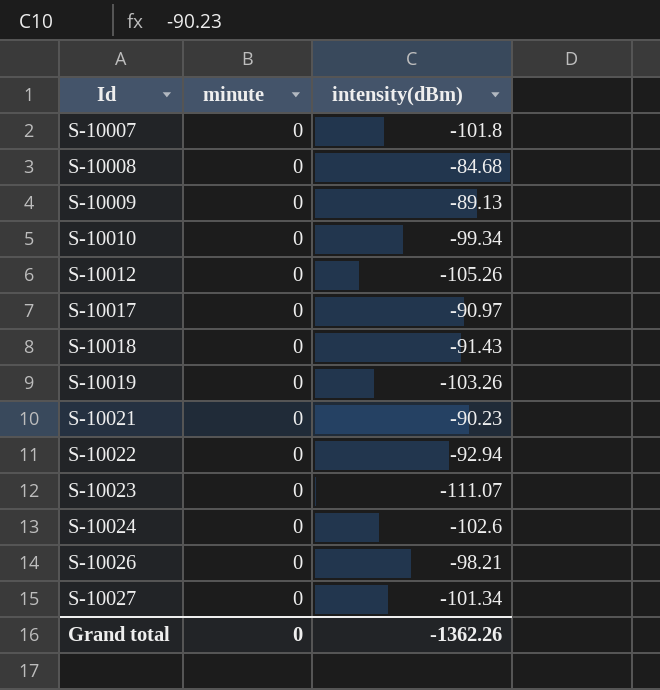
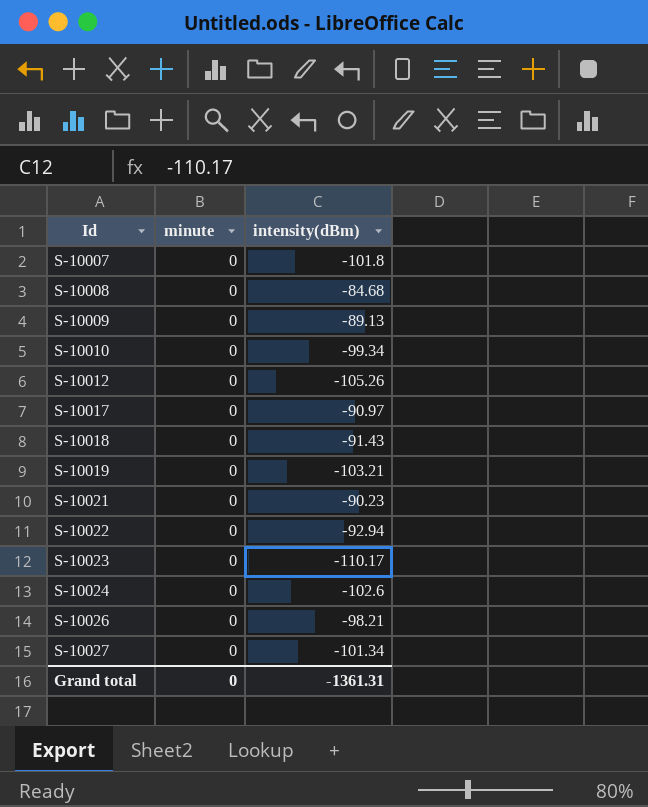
S-10019 | intensity(dBm): -103.26 -> -103.21
S-10023 | intensity(dBm): -111.07 -> -110.17
Grand total | intensity(dBm): -1362.26 -> -1361.31

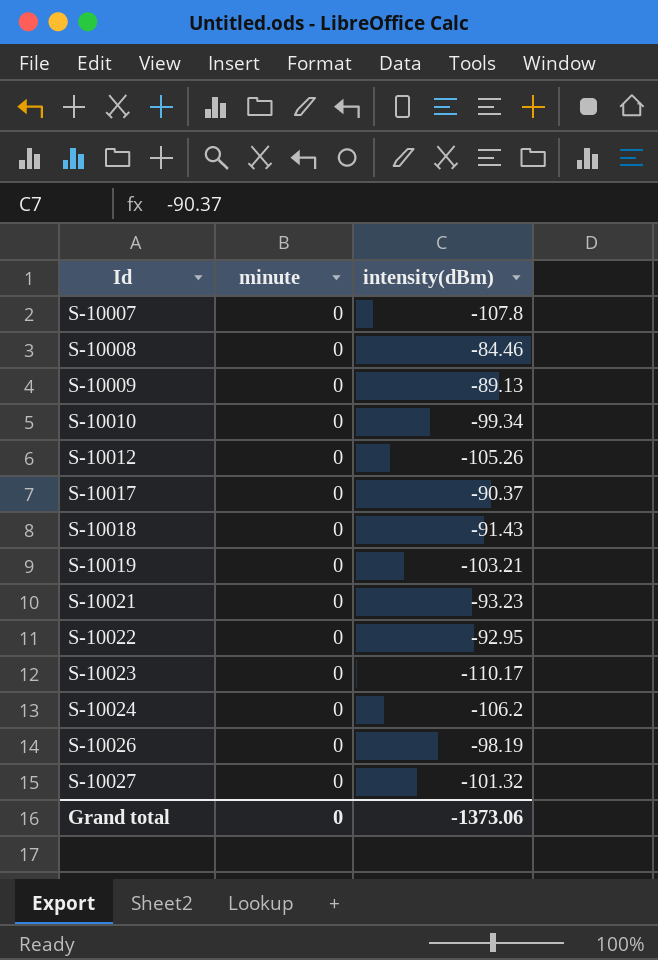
S-10007 | intensity(dBm): -101.8 -> -107.8
S-10008 | intensity(dBm): -84.68 -> -84.46
S-10017 | intensity(dBm): -90.97 -> -90.37
S-10021 | intensity(dBm): -90.23 -> -93.23
S-10022 | intensity(dBm): -92.94 -> -92.95
S-10024 | intensity(dBm): -102.6 -> -106.2
S-10026 | intensity(dBm): -98.21 -> -98.19
S-10027 | intensity(dBm): -101.34 -> -101.32
Grand total | intensity(dBm): -1361.31 -> -1373.06

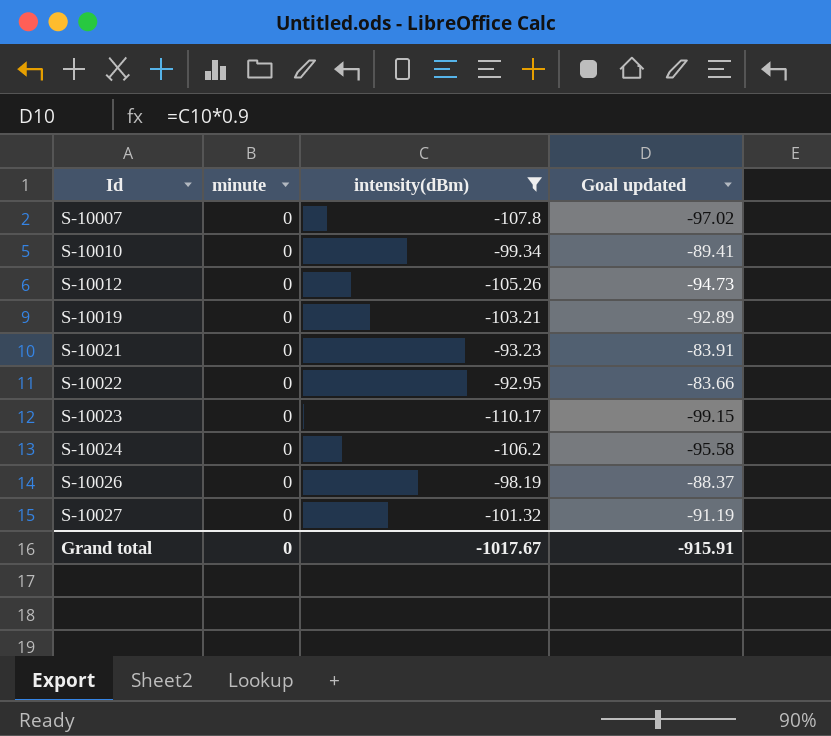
filter: none -> intensity(dBm) <= -92.95
column Goal updated | formula: none -> [intensity(dBm)] * 0.9
Grand total | intensity(dBm): -1373.06 -> -1017.67

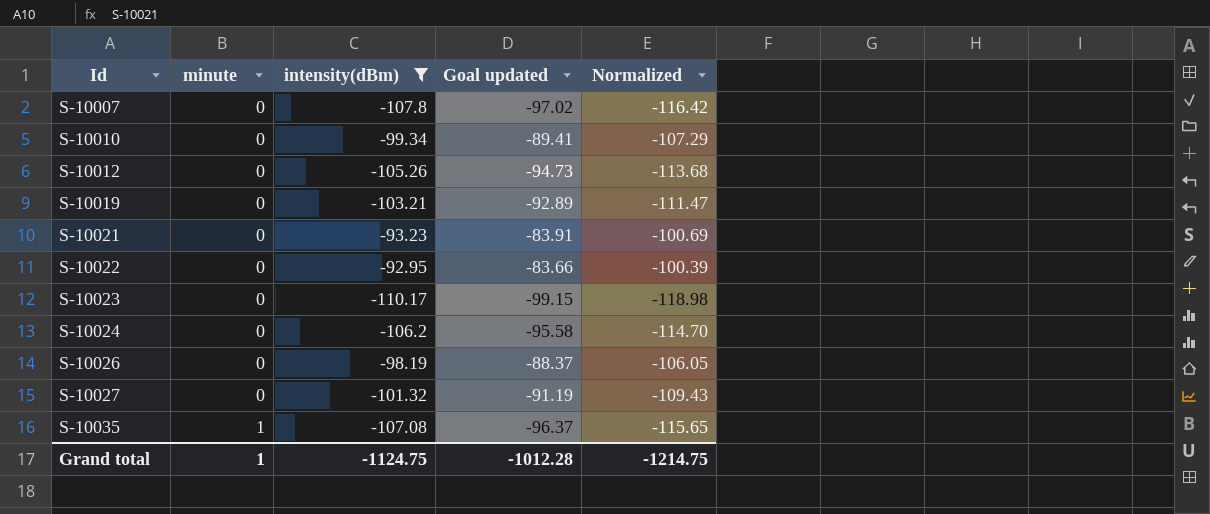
column Normalized | formula: none -> [intensity(dBm)] * 1.08
row S-10035: none -> 1 | -107.08 | -96.37 | -115.65
Grand total | minute: 0 -> 1
Grand total | intensity(dBm): -1017.67 -> -1124.75
Grand total | Goal updated: -915.91 -> -1012.28

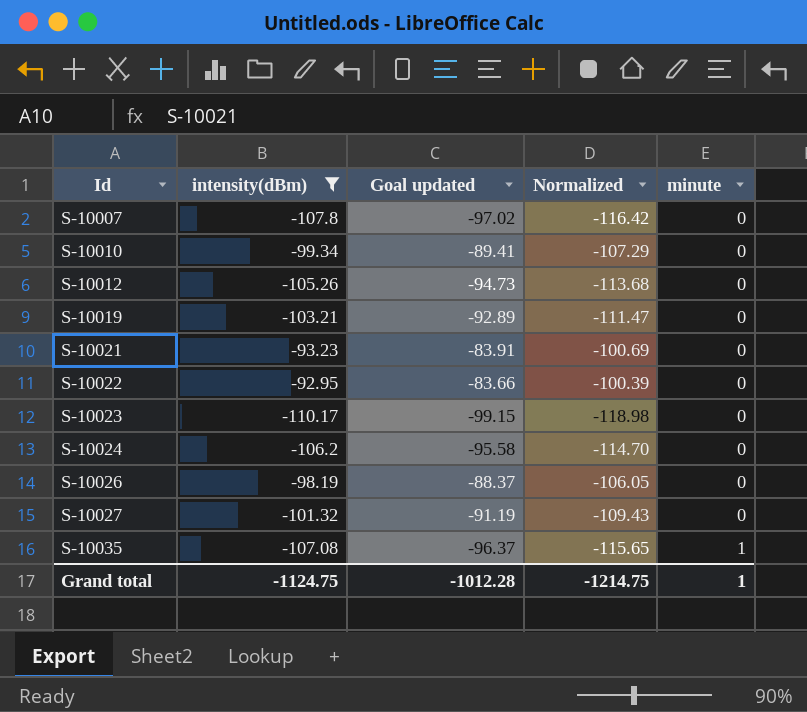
column minute | position: 2 -> 5

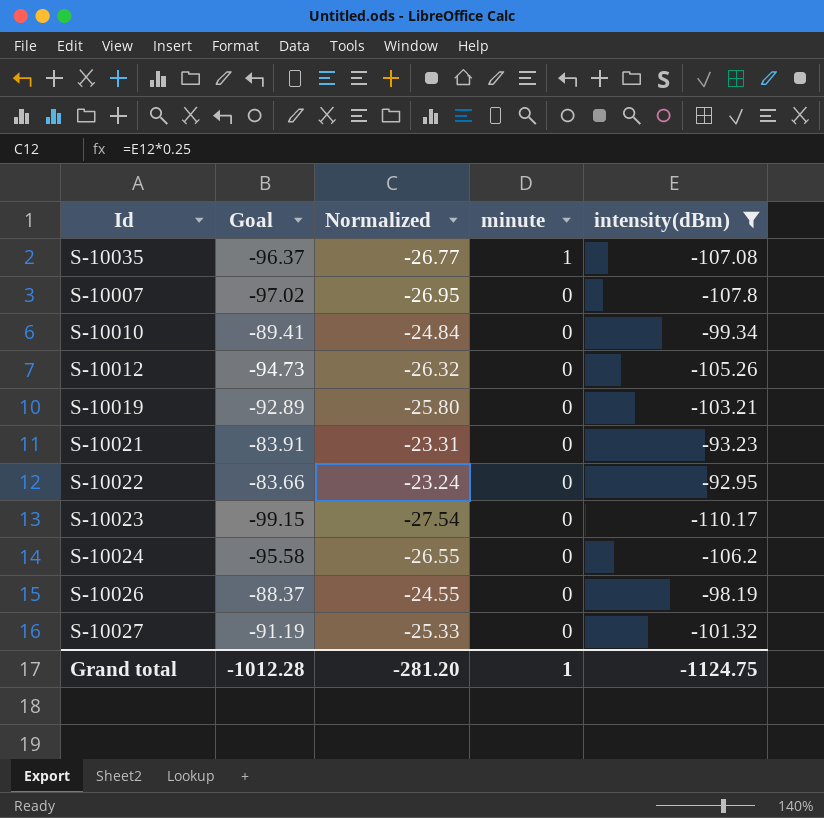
row order: Id ascending -> minute descending
column name: Goal updated -> Goal
column Normalized | formula: [intensity(dBm)] * 1.08 -> [intensity(dBm)] * 0.25
column intensity(dBm) | position: 2 -> 5
Grand total | Normalized: -1214.75 -> -281.20

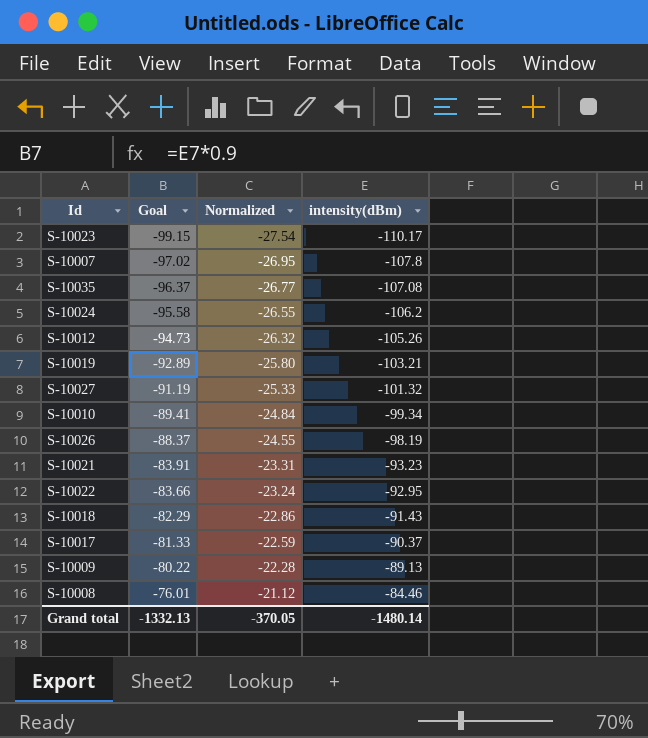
filter: intensity(dBm) <= -92.95 -> none
row order: minute descending -> Goal ascending
column minute | position: 4 -> none
Grand total | Goal: -1012.28 -> -1332.13
Grand total | Normalized: -281.20 -> -370.05
Grand total | intensity(dBm): -1124.75 -> -1480.14

